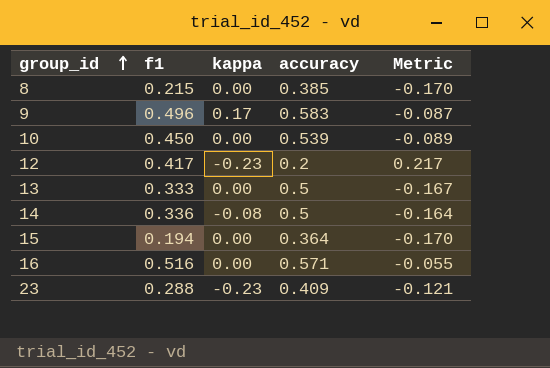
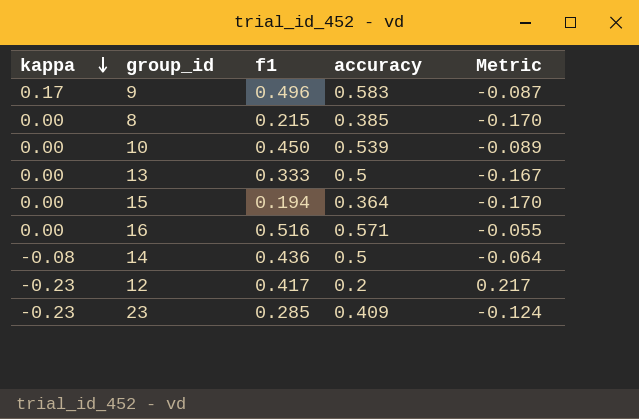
row order: group_id ascending -> kappa descending
column kappa | position: 3 -> 1
14 | f1: 0.336 -> 0.436
14 | Metric: -0.164 -> -0.064
23 | f1: 0.288 -> 0.285
23 | Metric: -0.121 -> -0.124

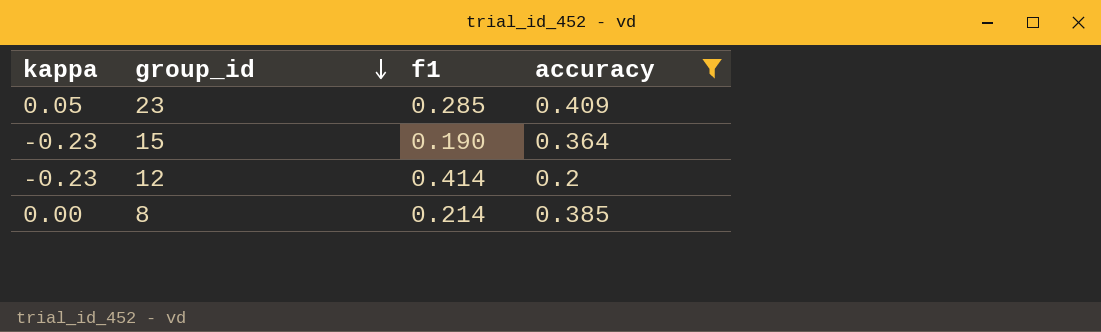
filter: none -> accuracy <= 0.409
row order: kappa descending -> group_id descending
column Metric | formula: [f1] - [accuracy] -> none
23 | kappa: -0.23 -> 0.05
15 | kappa: 0.00 -> -0.23
15 | f1: 0.194 -> 0.190
12 | f1: 0.417 -> 0.414
8 | f1: 0.215 -> 0.214

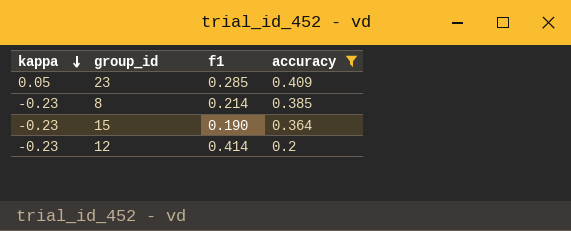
row order: group_id descending -> kappa descending
8 | kappa: 0.00 -> -0.23

